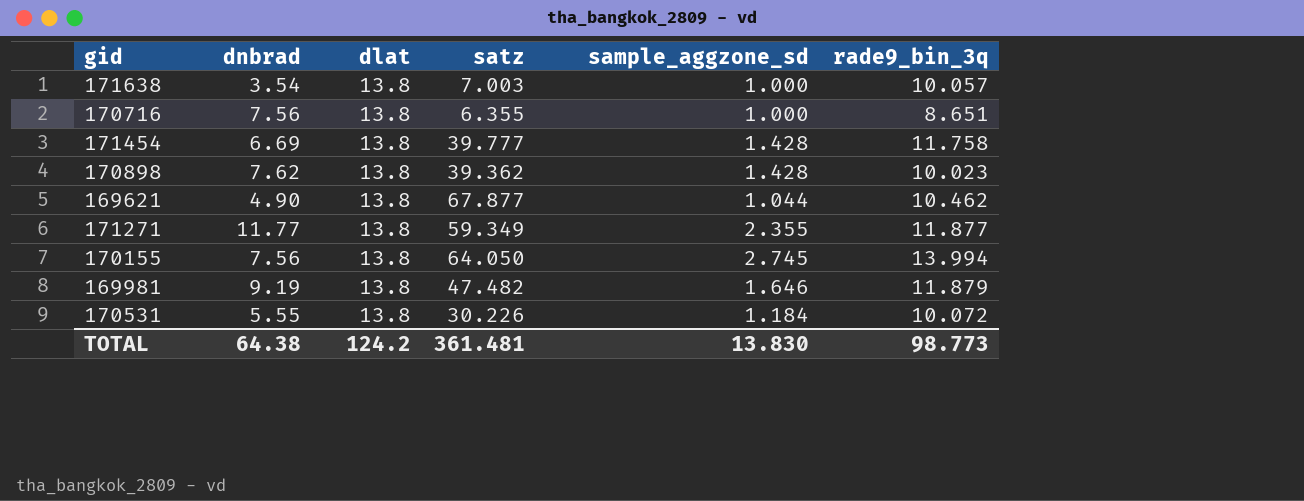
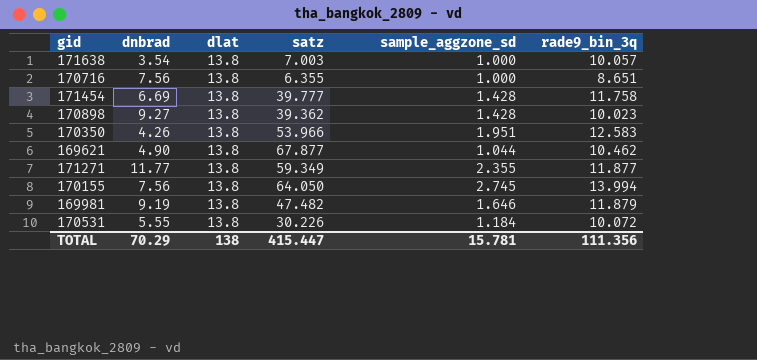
170898 | dnbrad: 7.62 -> 9.27
row 170350: none -> 4.26 | 13.8 | 53.966 | 1.951 | 12.583
TOTAL | dnbrad: 64.38 -> 70.29
TOTAL | dlat: 124.2 -> 138
TOTAL | satz: 361.481 -> 415.447
TOTAL | sample_aggzone_sd: 13.830 -> 15.781
TOTAL | rade9_bin_3q: 98.773 -> 111.356

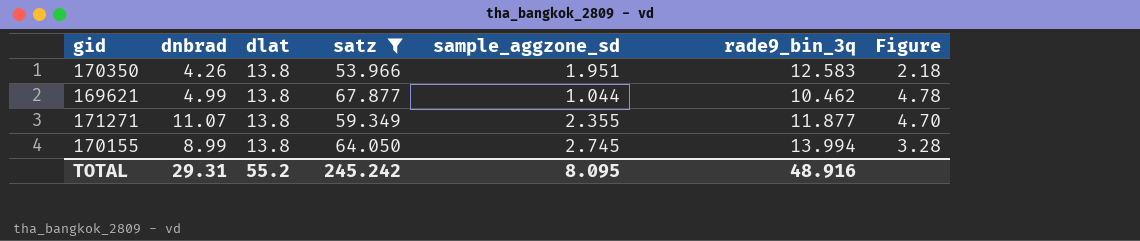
filter: none -> satz >= 53.966
column Figure | formula: none -> [dnbrad] / [sample_aggzone_sd]
169621 | dnbrad: 4.90 -> 4.99
171271 | dnbrad: 11.77 -> 11.07
170155 | dnbrad: 7.56 -> 8.99
TOTAL | dnbrad: 70.29 -> 29.31
TOTAL | dlat: 138 -> 55.2
TOTAL | satz: 415.447 -> 245.242
TOTAL | sample_aggzone_sd: 15.781 -> 8.095
TOTAL | rade9_bin_3q: 111.356 -> 48.916

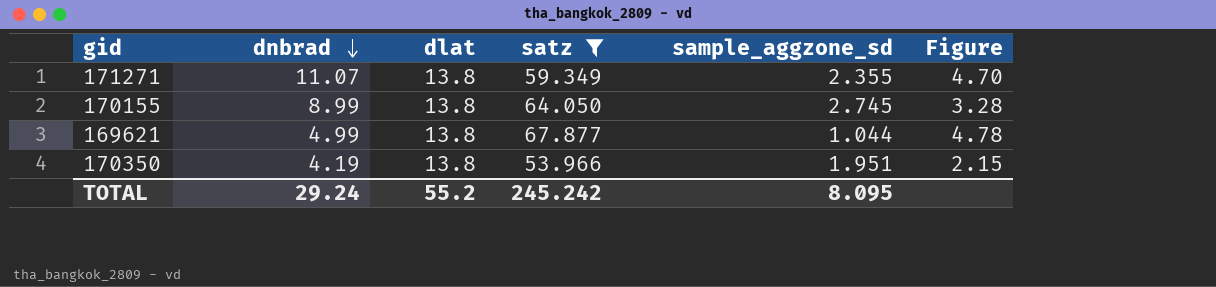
row order: none -> dnbrad descending
column rade9_bin_3q | position: 6 -> none
170350 | dnbrad: 4.26 -> 4.19
170350 | Figure: 2.18 -> 2.15
TOTAL | dnbrad: 29.31 -> 29.24

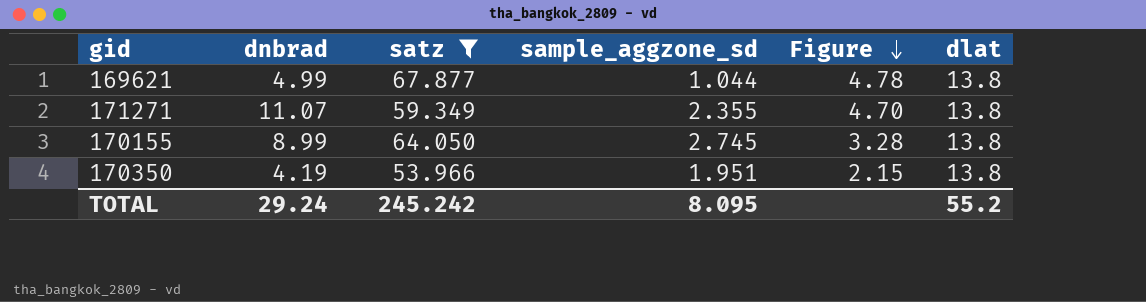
row order: dnbrad descending -> Figure descending
column dlat | position: 3 -> 6

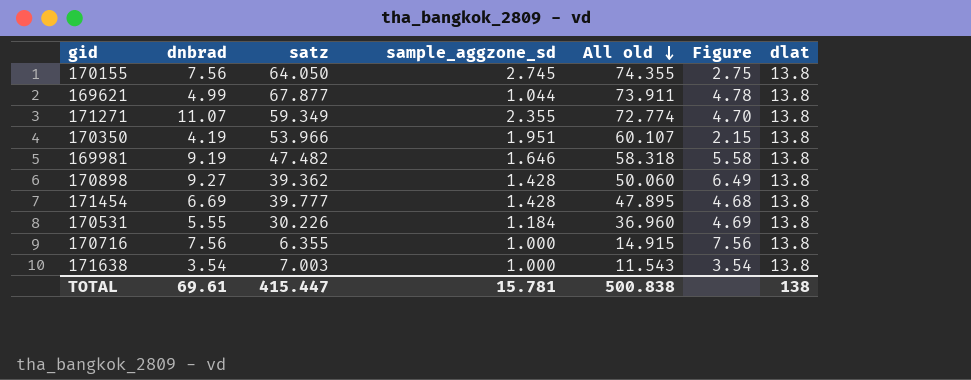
filter: satz >= 53.966 -> none
row order: Figure descending -> All old descending
column All old | formula: none -> [dnbrad] + [satz] + [sample_aggzone_sd]
170155 | dnbrad: 8.99 -> 7.56
170155 | Figure: 3.28 -> 2.75
TOTAL | dnbrad: 29.24 -> 69.61
TOTAL | satz: 245.242 -> 415.447
TOTAL | sample_aggzone_sd: 8.095 -> 15.781
TOTAL | dlat: 55.2 -> 138

